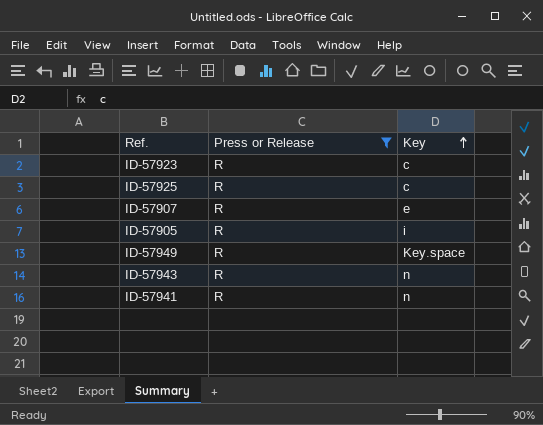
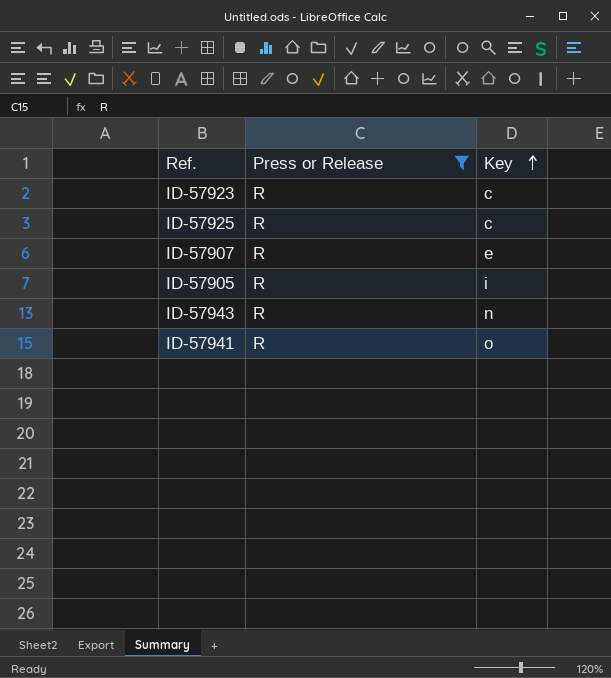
row ID-57949: R | Key.space -> none
ID-57941 | Key: n -> o

